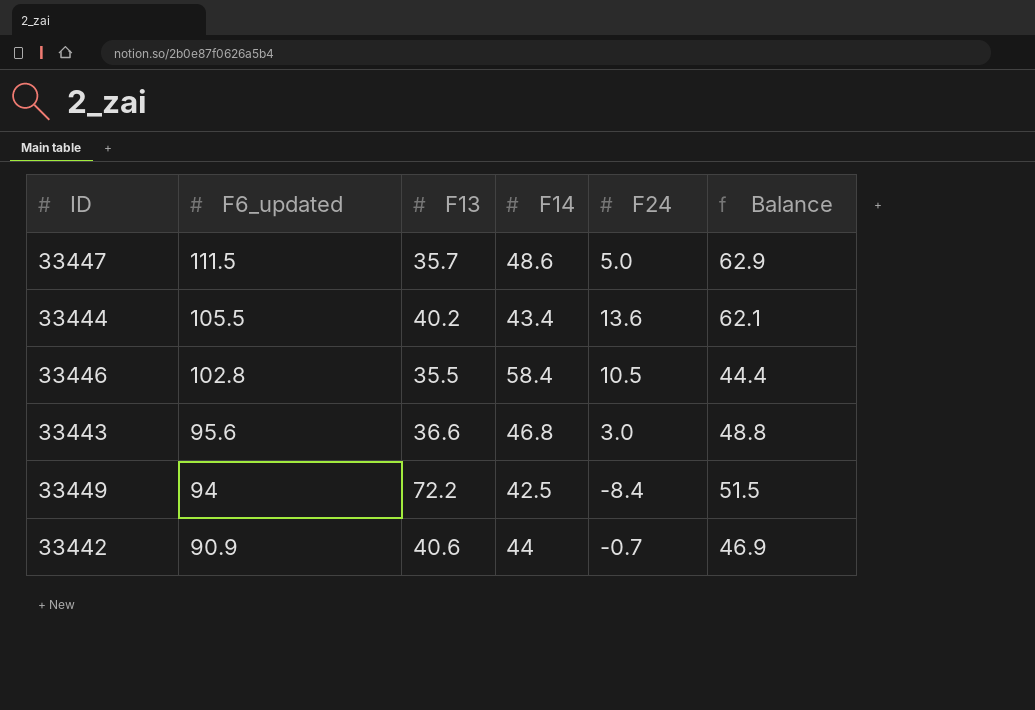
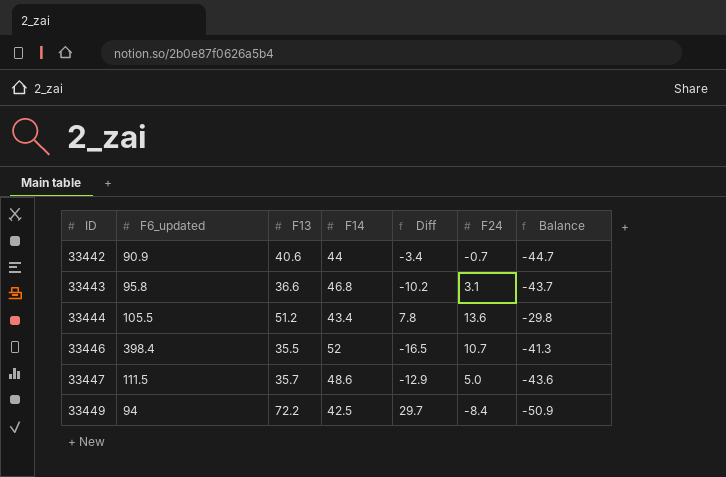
row order: F6_updated descending -> ID ascending
column Diff | formula: none -> [F13] - [F14]
column Balance | formula: [F6_updated] - [F14] -> [F24] - [F14]
33443 | F6_updated: 95.6 -> 95.8
33443 | F24: 3.0 -> 3.1
33444 | F13: 40.2 -> 51.2
33446 | F6_updated: 102.8 -> 398.4
33446 | F14: 58.4 -> 52
33446 | F24: 10.5 -> 10.7

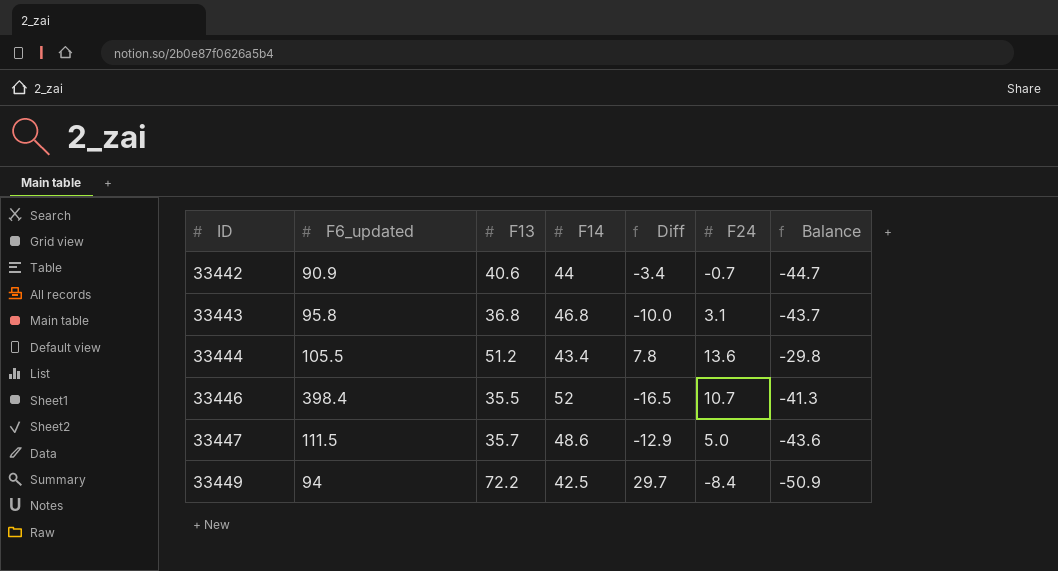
33443 | F13: 36.6 -> 36.8
33443 | Diff: -10.2 -> -10.0

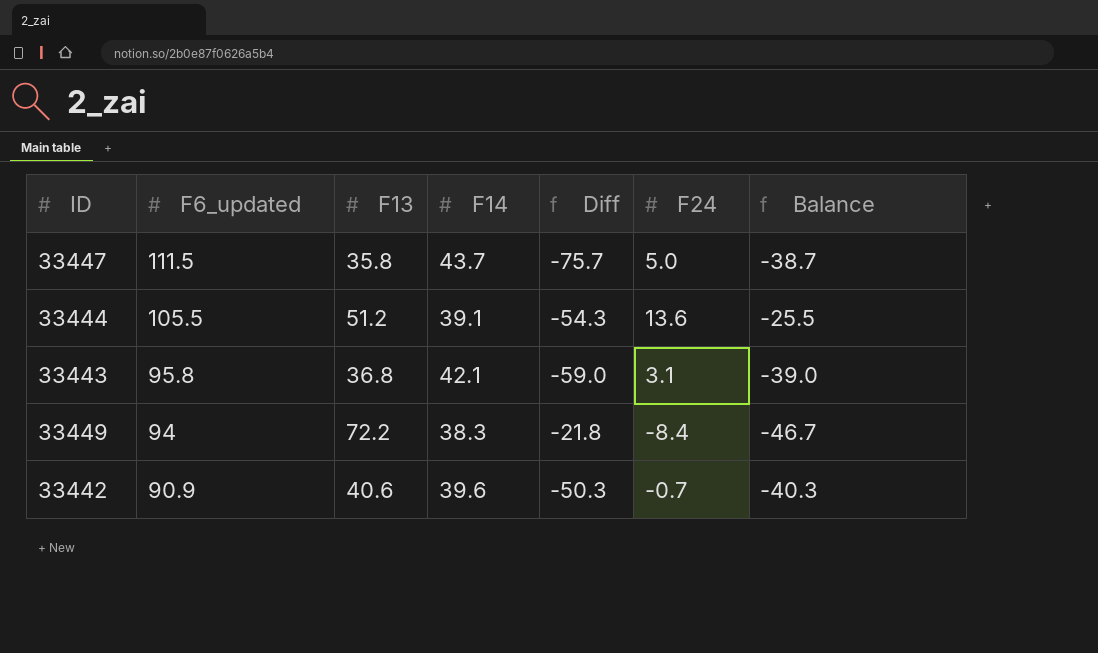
row order: ID ascending -> F6_updated descending
column Diff | formula: [F13] - [F14] -> [F13] - [F6_updated]
row 33446: 398.4 | 35.5 | 52 | -16.5 | 10.7 | -41.3 -> none
33447 | F13: 35.7 -> 35.8
33447 | F14: 48.6 -> 43.7
33447 | Balance: -43.6 -> -38.7
33444 | F14: 43.4 -> 39.1
33444 | Balance: -29.8 -> -25.5
33443 | F14: 46.8 -> 42.1
33443 | Balance: -43.7 -> -39.0
33449 | F14: 42.5 -> 38.3
33449 | Balance: -50.9 -> -46.7
33442 | F14: 44 -> 39.6
33442 | Balance: -44.7 -> -40.3

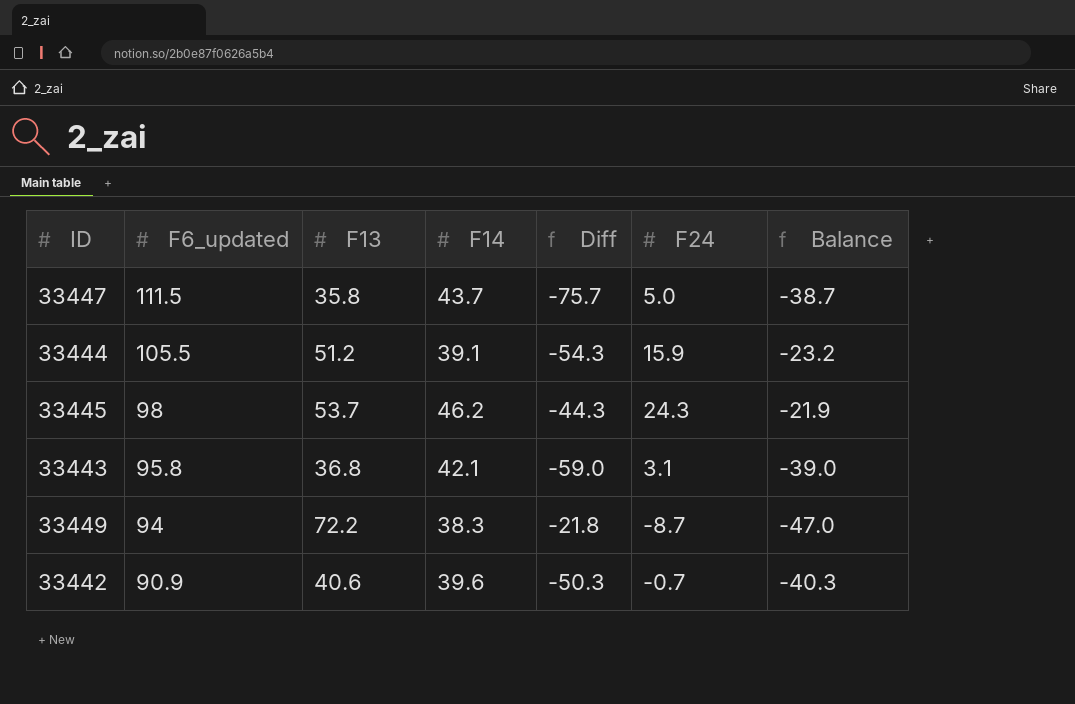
33444 | F24: 13.6 -> 15.9
33444 | Balance: -25.5 -> -23.2
row 33445: none -> 98 | 53.7 | 46.2 | -44.3 | 24.3 | -21.9
33449 | F24: -8.4 -> -8.7
33449 | Balance: -46.7 -> -47.0

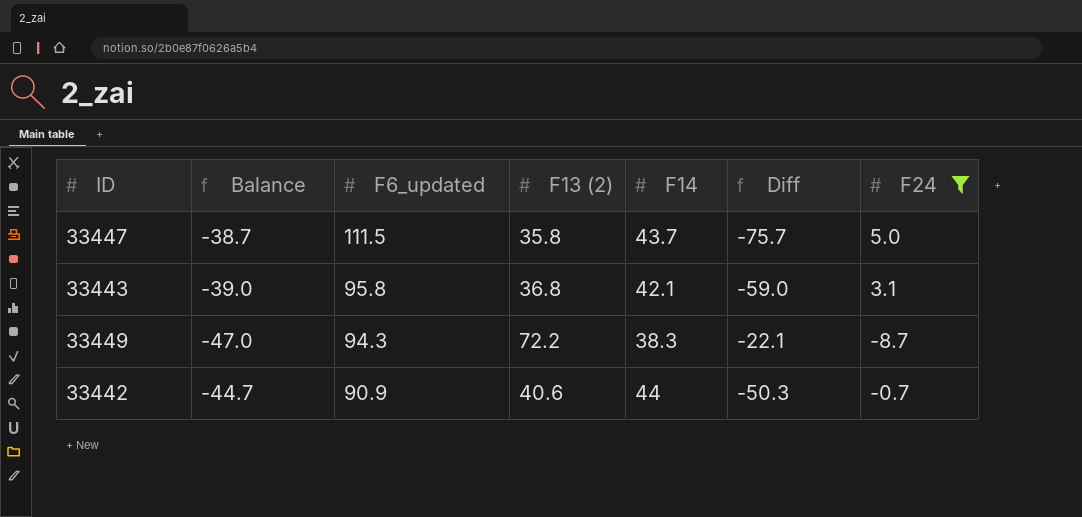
filter: none -> F24 <= 5.0
column Balance | position: 7 -> 2
column name: F13 -> F13 (2)
33449 | F6_updated: 94 -> 94.3
33449 | Diff: -21.8 -> -22.1
33442 | Balance: -40.3 -> -44.7
33442 | F14: 39.6 -> 44

